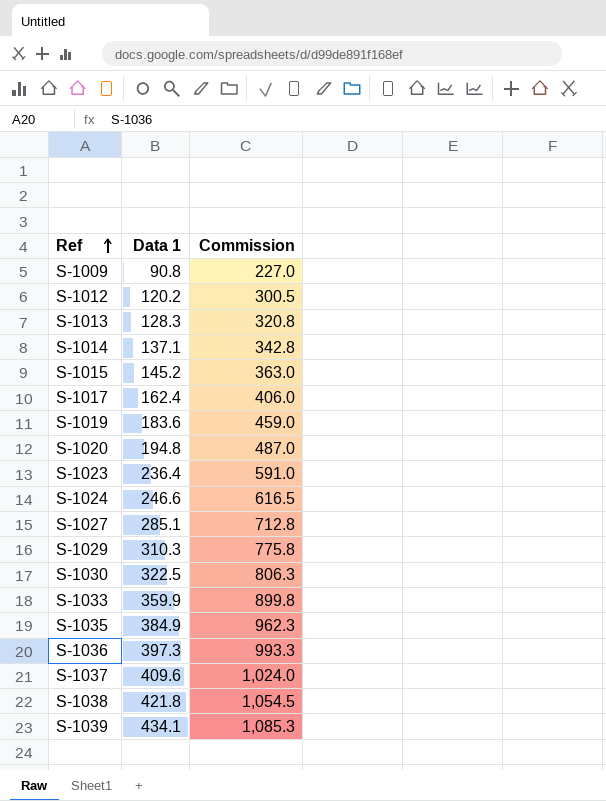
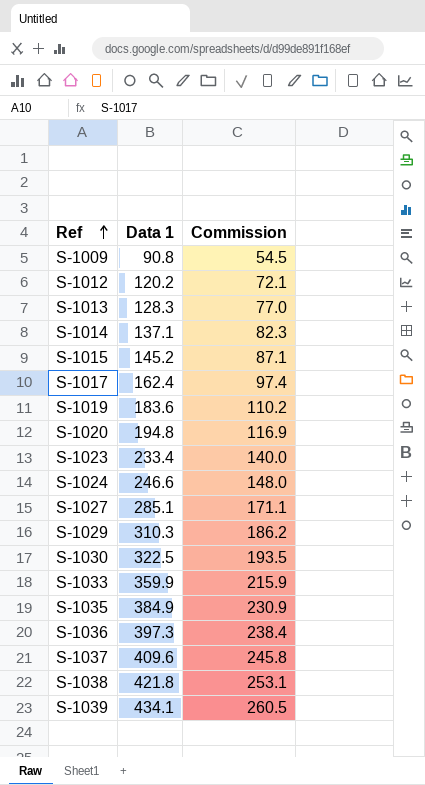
column Commission | formula: [Data 1] * 2.5 -> [Data 1] * 0.6
S-1023 | Data 1: 236.4 -> 233.4

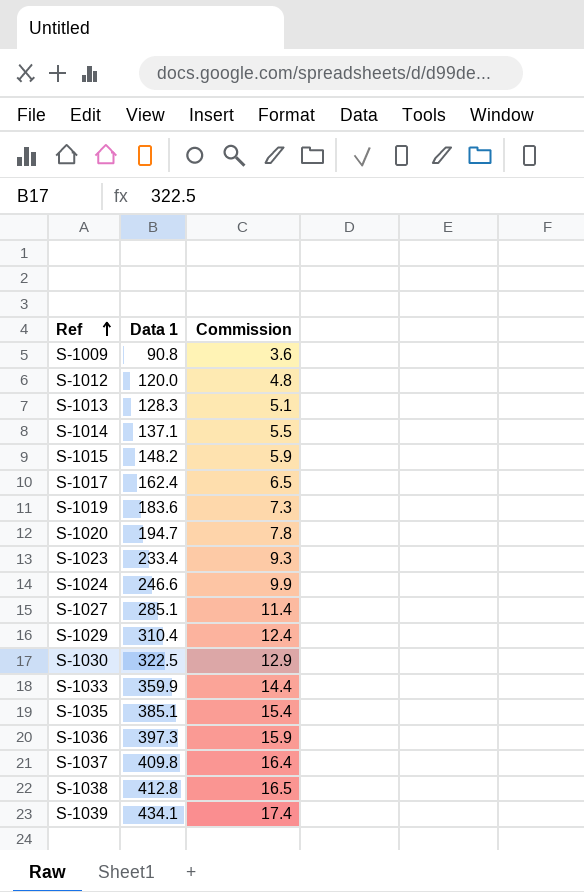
column Commission | formula: [Data 1] * 0.6 -> [Data 1] * 0.04
S-1012 | Data 1: 120.2 -> 120.0
S-1015 | Data 1: 145.2 -> 148.2
S-1020 | Data 1: 194.8 -> 194.7
S-1029 | Data 1: 310.3 -> 310.4
S-1035 | Data 1: 384.9 -> 385.1
S-1037 | Data 1: 409.6 -> 409.8
S-1038 | Data 1: 421.8 -> 412.8

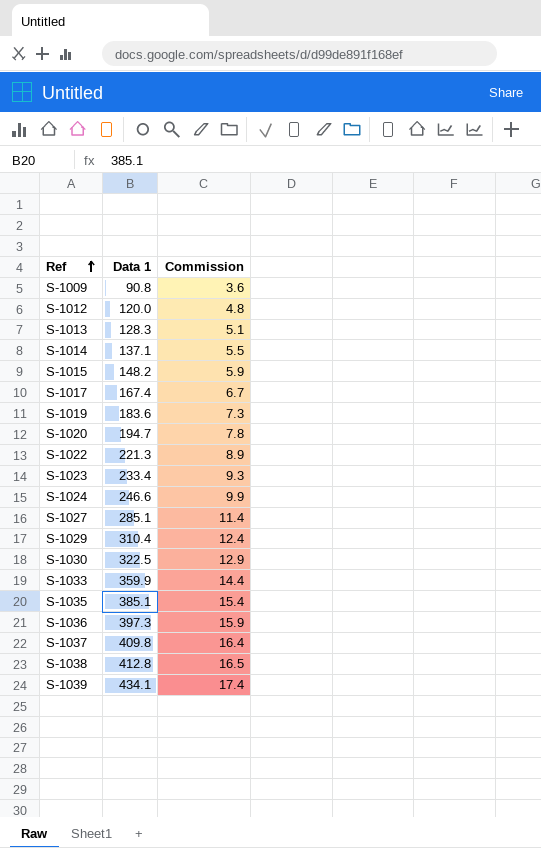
S-1017 | Data 1: 162.4 -> 167.4
S-1017 | Commission: 6.5 -> 6.7
row S-1022: none -> 221.3 | 8.9

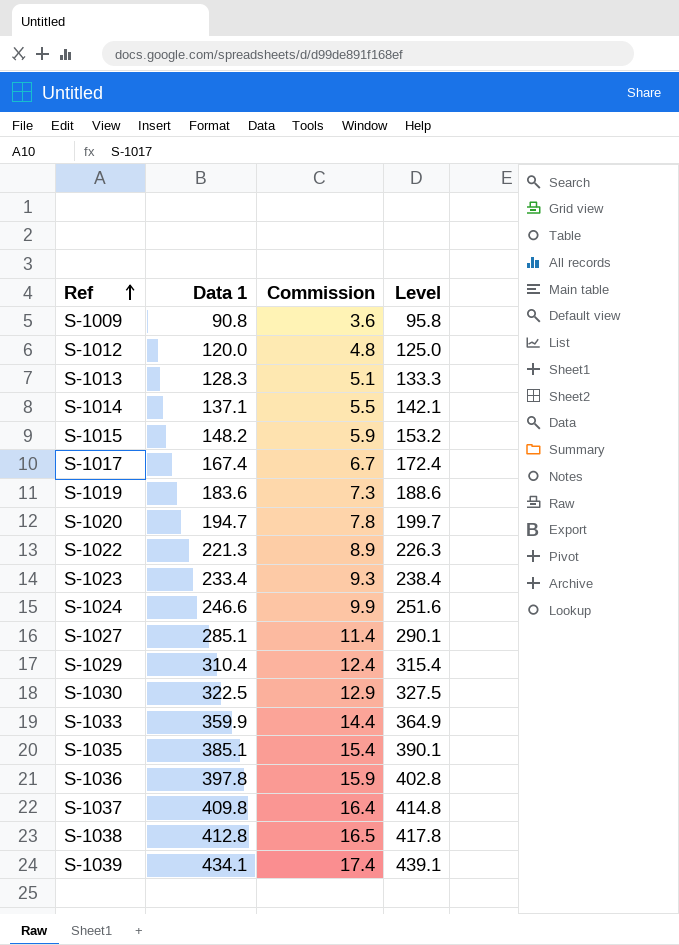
column Level | formula: none -> [Data 1] + 5
S-1036 | Data 1: 397.3 -> 397.8

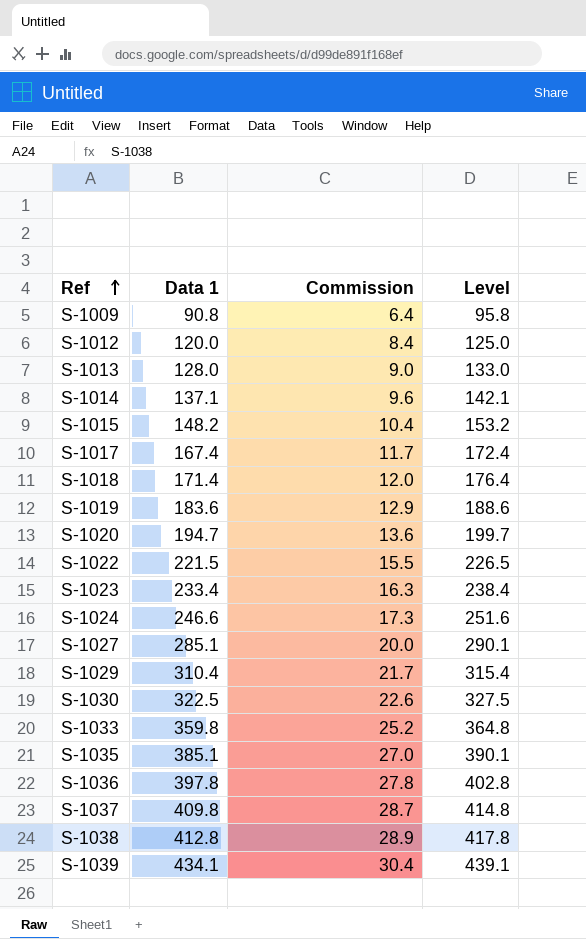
column Commission | formula: [Data 1] * 0.04 -> [Data 1] * 0.07
S-1013 | Data 1: 128.3 -> 128.0
S-1013 | Level: 133.3 -> 133.0
row S-1018: none -> 171.4 | 12.0 | 176.4
S-1022 | Data 1: 221.3 -> 221.5
S-1022 | Level: 226.3 -> 226.5
S-1033 | Data 1: 359.9 -> 359.8
S-1033 | Level: 364.9 -> 364.8

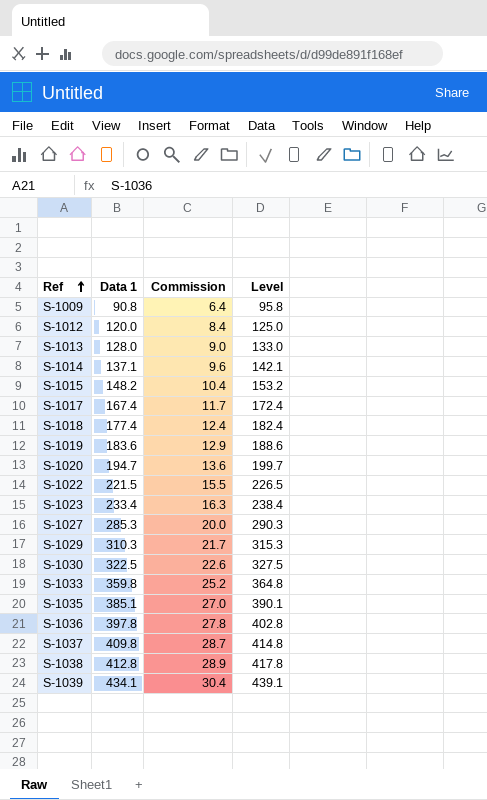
row S-1024: 246.6 | 17.3 | 251.6 -> none
S-1018 | Data 1: 171.4 -> 177.4
S-1018 | Commission: 12.0 -> 12.4
S-1018 | Level: 176.4 -> 182.4
S-1027 | Data 1: 285.1 -> 285.3
S-1027 | Level: 290.1 -> 290.3
S-1029 | Data 1: 310.4 -> 310.3
S-1029 | Level: 315.4 -> 315.3

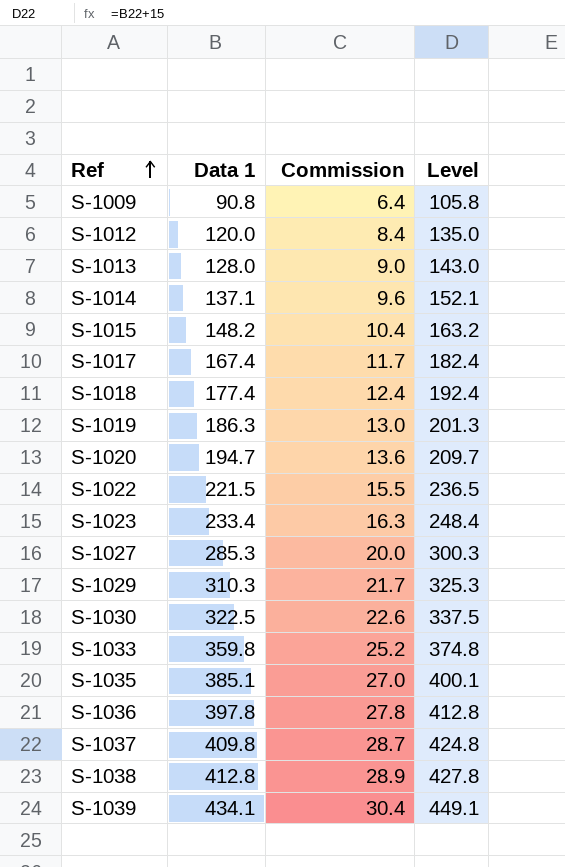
column Level | formula: [Data 1] + 5 -> [Data 1] + 15
S-1019 | Data 1: 183.6 -> 186.3
S-1019 | Commission: 12.9 -> 13.0

